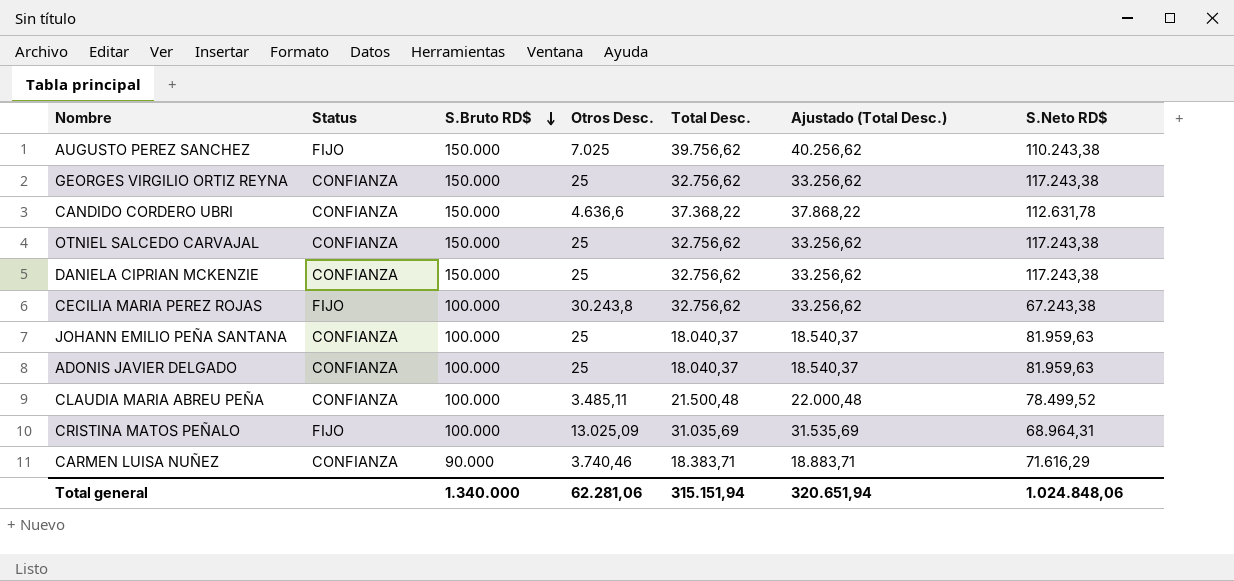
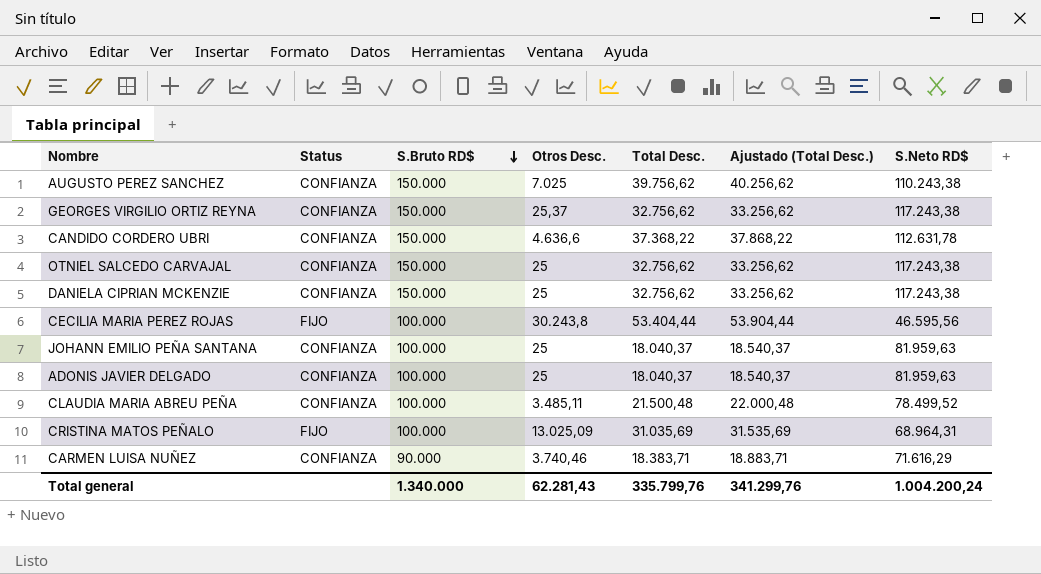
AUGUSTO PEREZ SANCHEZ | Status: FIJO -> CONFIANZA
GEORGES VIRGILIO ORTIZ REYNA | Otros Desc.: 25 -> 25,37
CECILIA MARIA PEREZ ROJAS | Total Desc.: 32.756,62 -> 53.404,44
CECILIA MARIA PEREZ ROJAS | Ajustado (Total Desc.): 33.256,62 -> 53.904,44
CECILIA MARIA PEREZ ROJAS | S.Neto RD$: 67.243,38 -> 46.595,56
Total general | Otros Desc.: 62.281,06 -> 62.281,43
Total general | Total Desc.: 315.151,94 -> 335.799,76
Total general | Ajustado (Total Desc.): 320.651,94 -> 341.299,76
Total general | S.Neto RD$: 1.024.848,06 -> 1.004.200,24

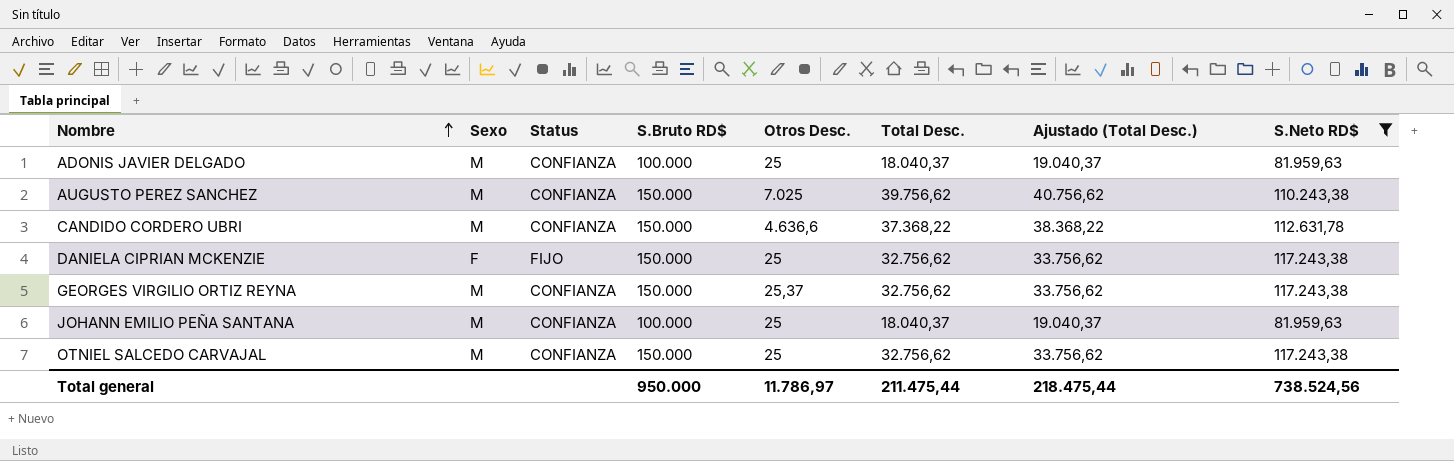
filter: none -> S.Neto RD$ >= 81.959,63
row order: S.Bruto RD$ descending -> Nombre ascending
column Sexo | position: none -> 2
column Ajustado (Total Desc.) | formula: [Total Desc.] + 500 -> [Total Desc.] + 1000
DANIELA CIPRIAN MCKENZIE | Status: CONFIANZA -> FIJO
Total general | S.Bruto RD$: 1.340.000 -> 950.000
Total general | Otros Desc.: 62.281,43 -> 11.786,97
Total general | Total Desc.: 335.799,76 -> 211.475,44
Total general | Ajustado (Total Desc.): 341.299,76 -> 218.475,44
Total general | S.Neto RD$: 1.004.200,24 -> 738.524,56

